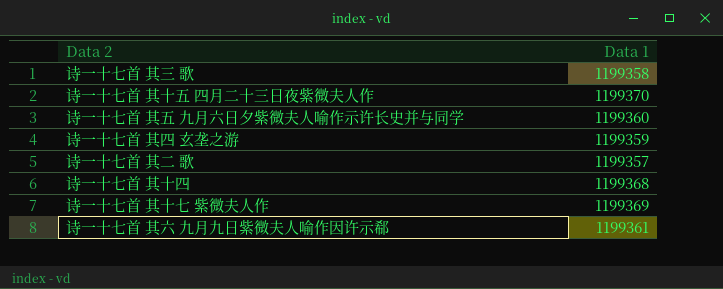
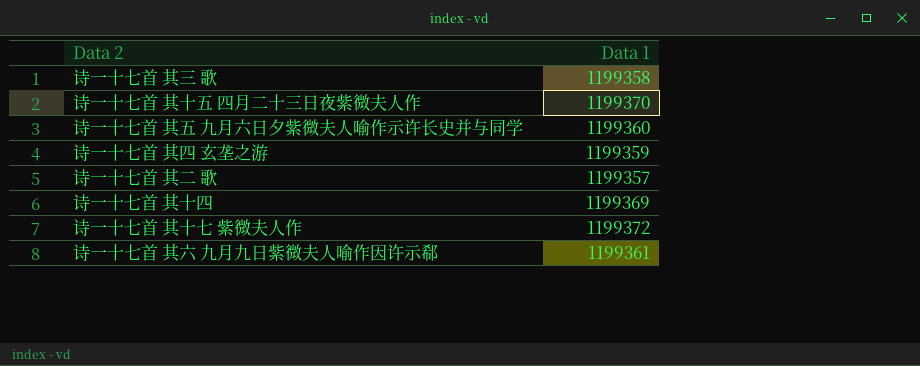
诗一十七首 其十四 | Data 1: 1199368 -> 1199369
诗一十七首 其十七 紫微夫人作 | Data 1: 1199369 -> 1199372

